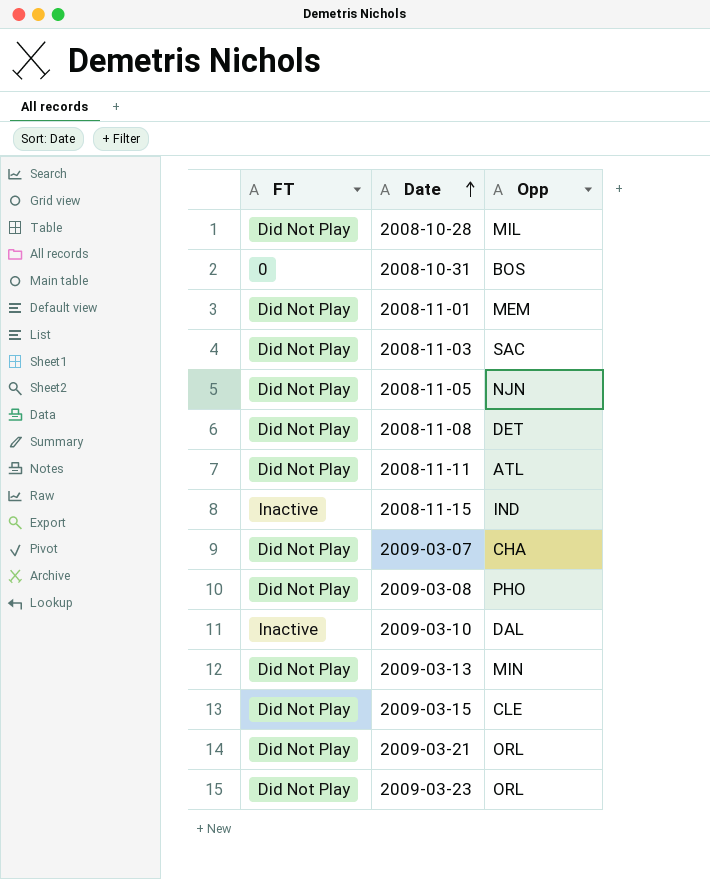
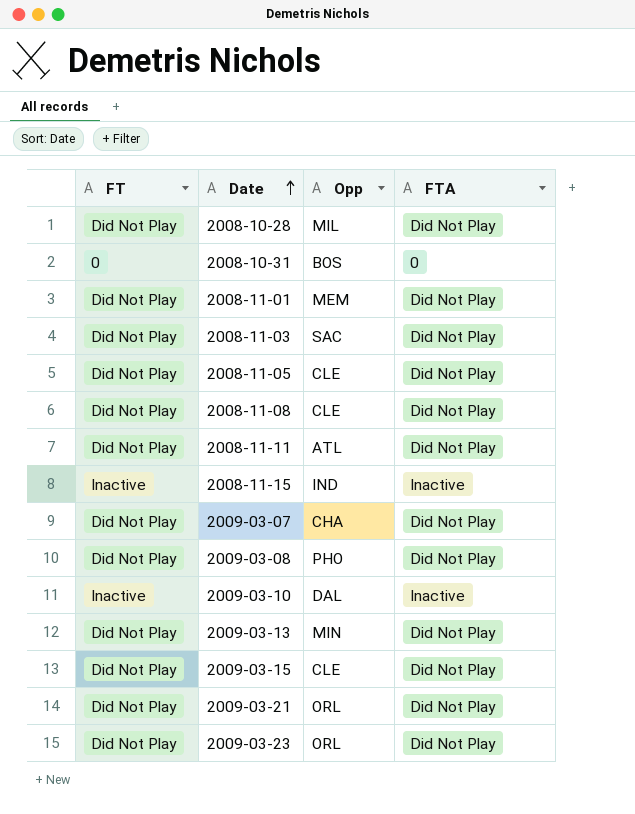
column FTA | position: none -> 4
2008-11-05 | Opp: NJN -> CLE
2008-11-08 | Opp: DET -> CLE

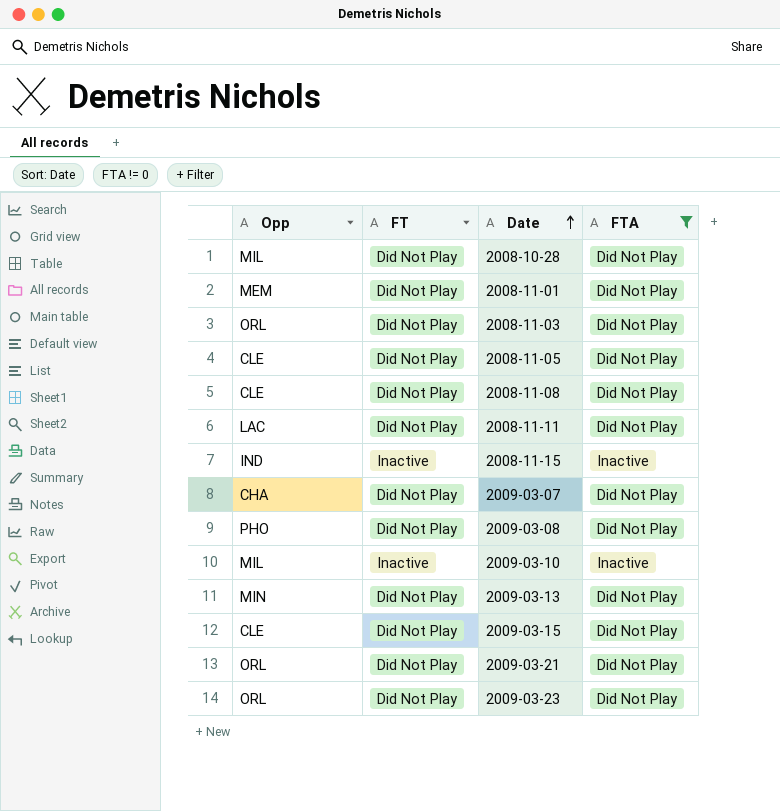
filter: none -> FTA != 0
column Opp | position: 3 -> 1
2008-11-03 | Opp: SAC -> ORL
2008-11-11 | Opp: ATL -> LAC
2009-03-10 | Opp: DAL -> MIL

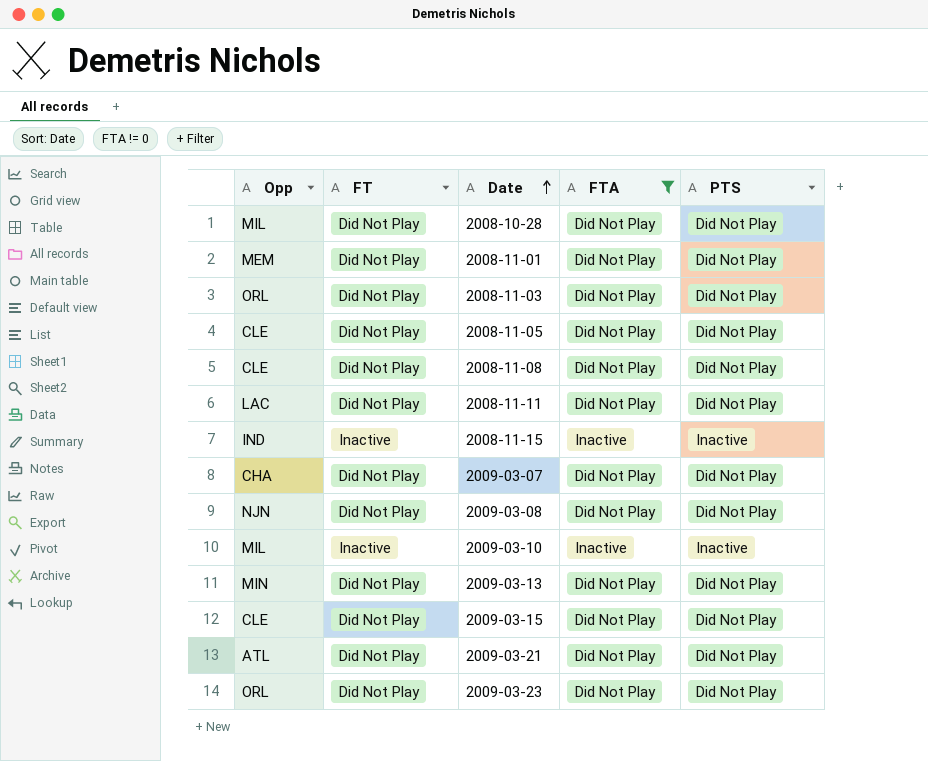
column PTS | position: none -> 5
2009-03-08 | Opp: PHO -> NJN
2009-03-21 | Opp: ORL -> ATL

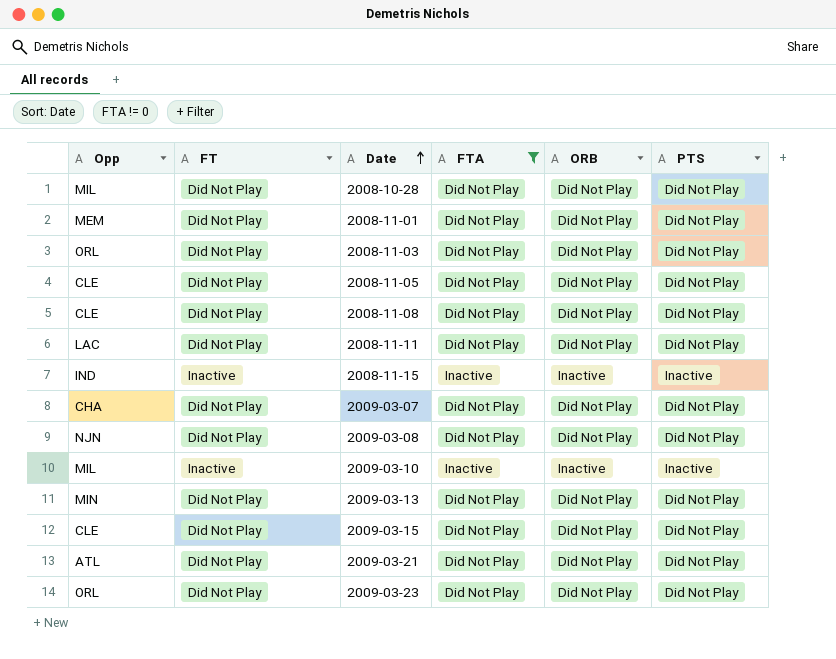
column ORB | position: none -> 5

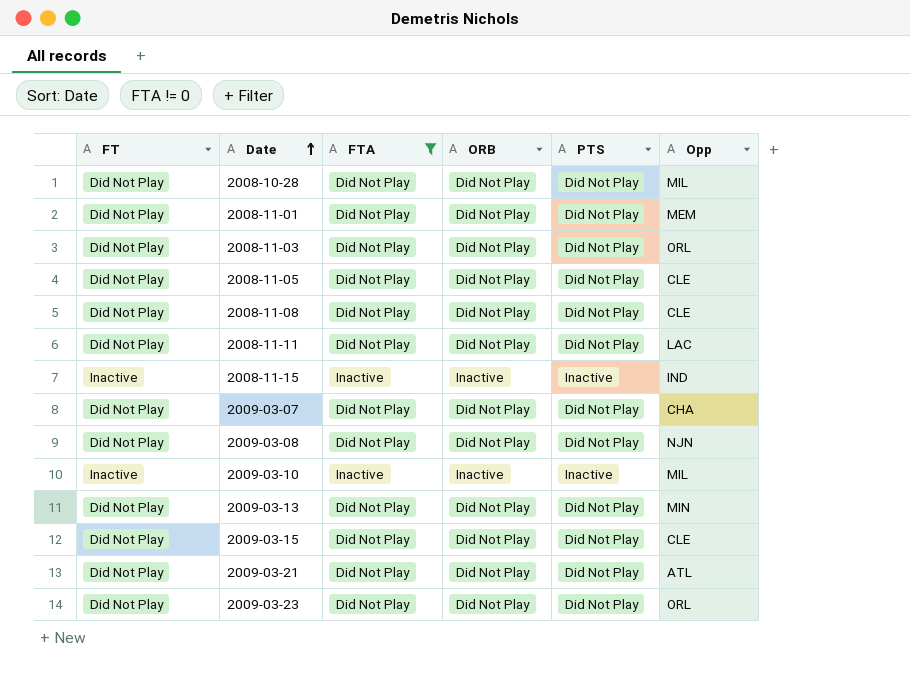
column Opp | position: 1 -> 6

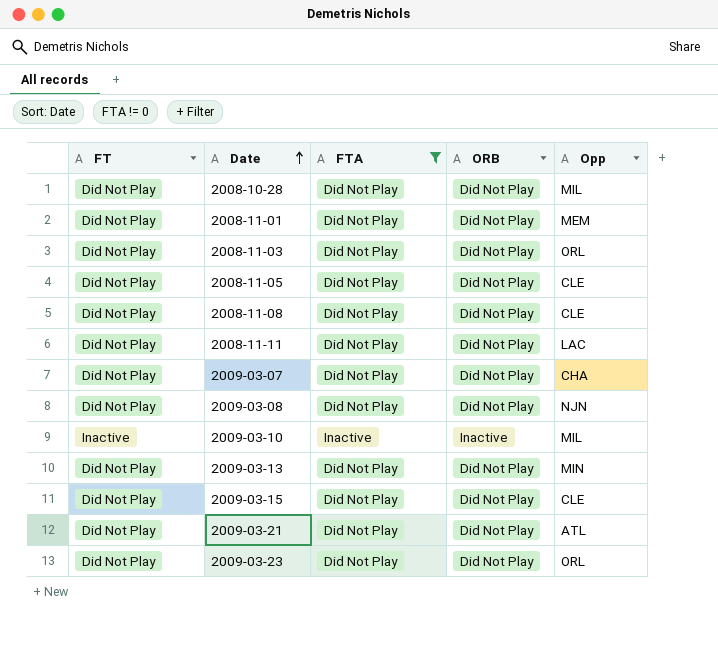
column PTS | position: 5 -> none
row 2008-11-15: Inactive | Inactive | Inactive | Inactive | IND -> none

